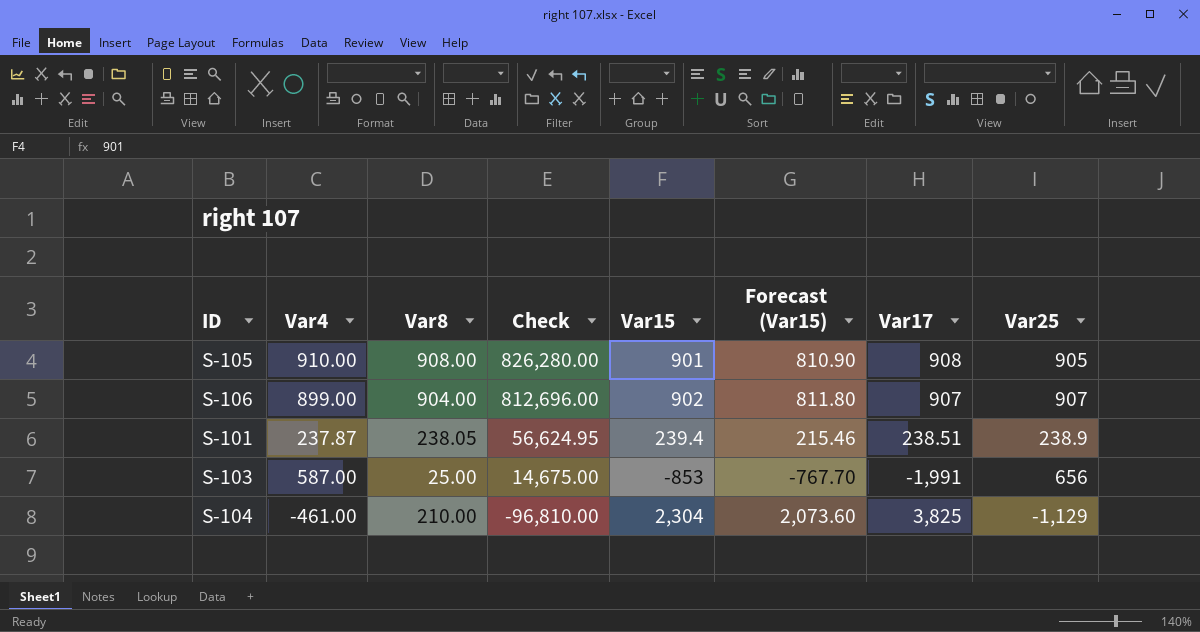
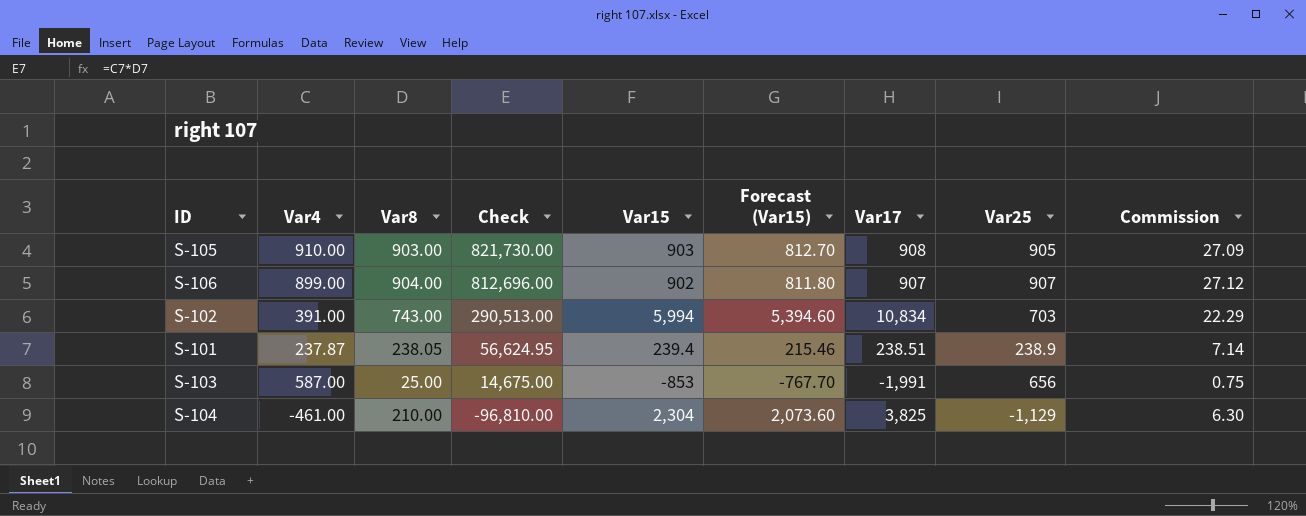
column Commission | formula: none -> [Var8] * 0.03
S-105 | Var8: 908.00 -> 903.00
S-105 | Check: 826,280.00 -> 821,730.00
S-105 | Var15: 901 -> 903
S-105 | Forecast (Var15): 810.90 -> 812.70
row S-102: none -> 391.00 | 743.00 | 290,513.00 | 5,994 | 5,394.60 | 10,834 | 703 | 22.29

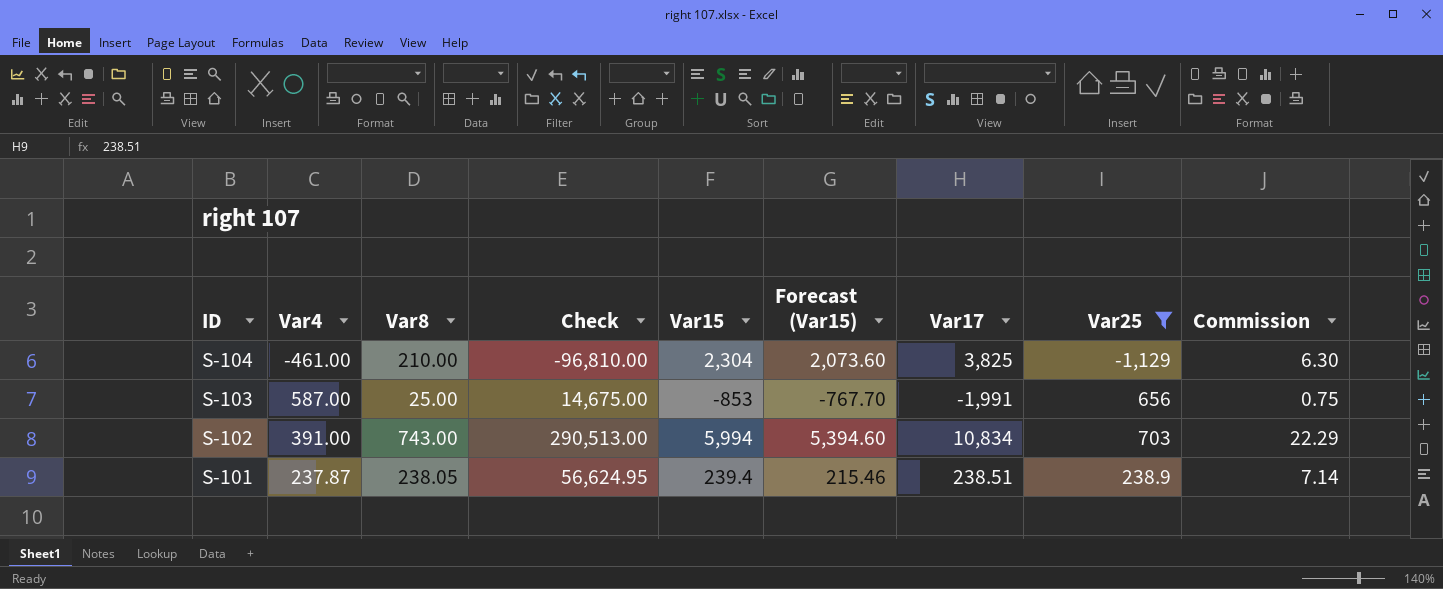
filter: none -> Var25 <= 703
row order: Check descending -> ID descending

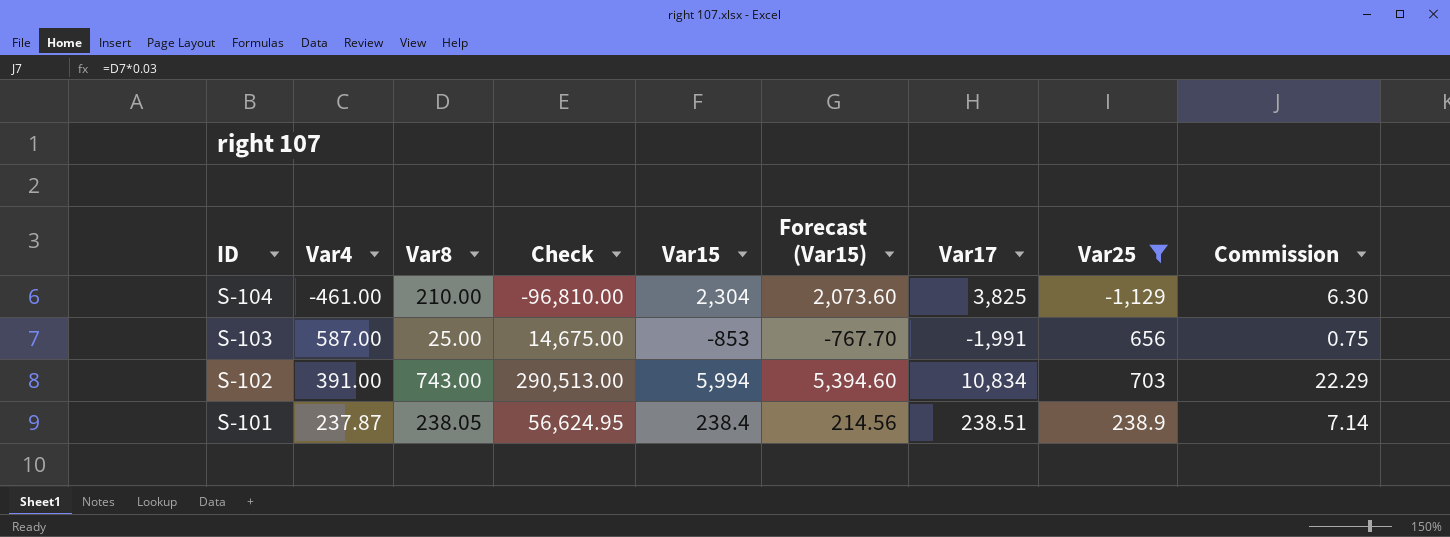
S-101 | Var15: 239.4 -> 238.4
S-101 | Forecast (Var15): 215.46 -> 214.56

